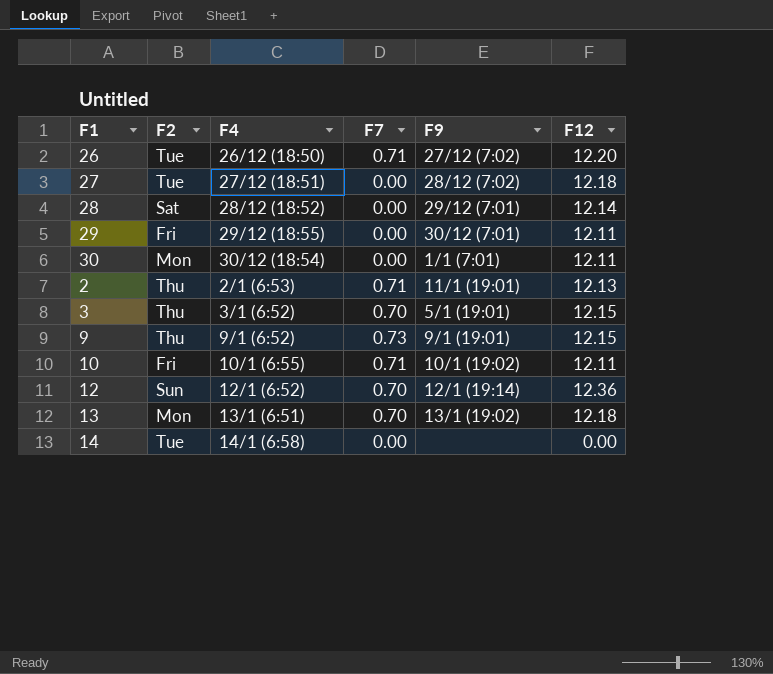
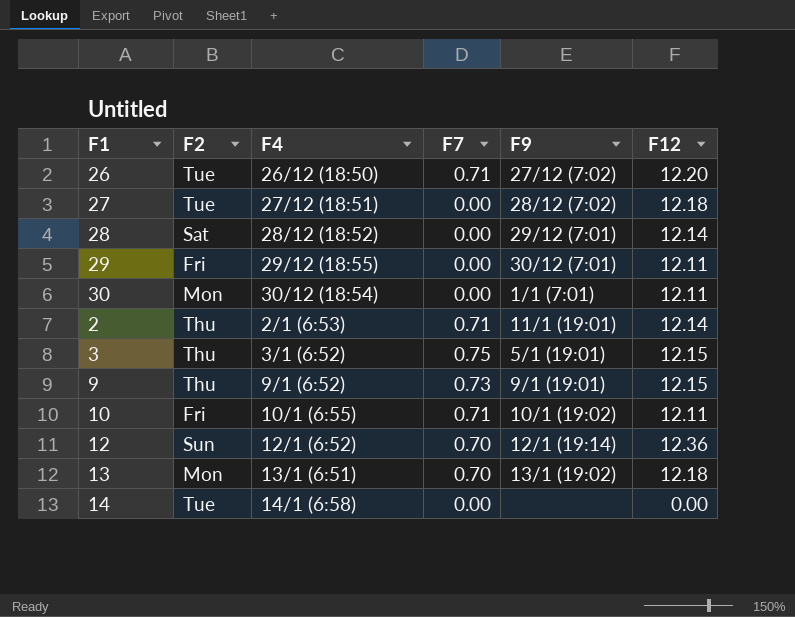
2 | F12: 12.13 -> 12.14
3 | F7: 0.70 -> 0.75

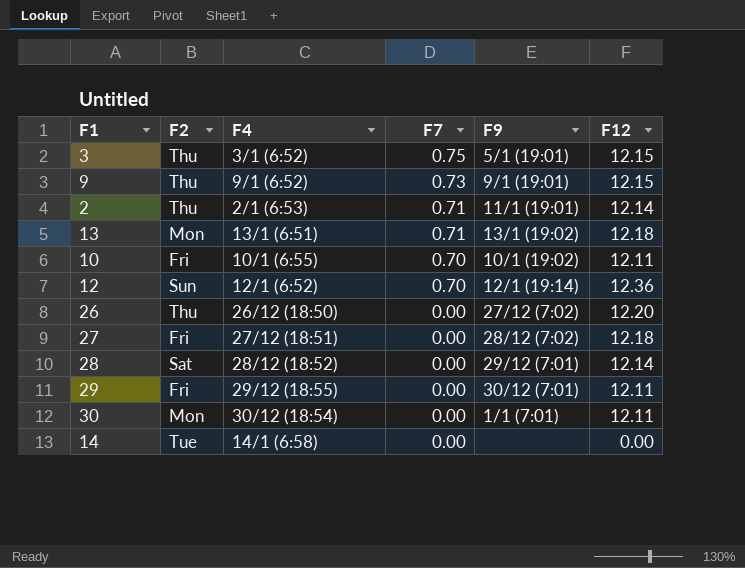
row order: none -> F7 descending
13 | F7: 0.70 -> 0.71
10 | F7: 0.71 -> 0.70
26 | F2: Tue -> Thu
26 | F7: 0.71 -> 0.00
27 | F2: Tue -> Fri

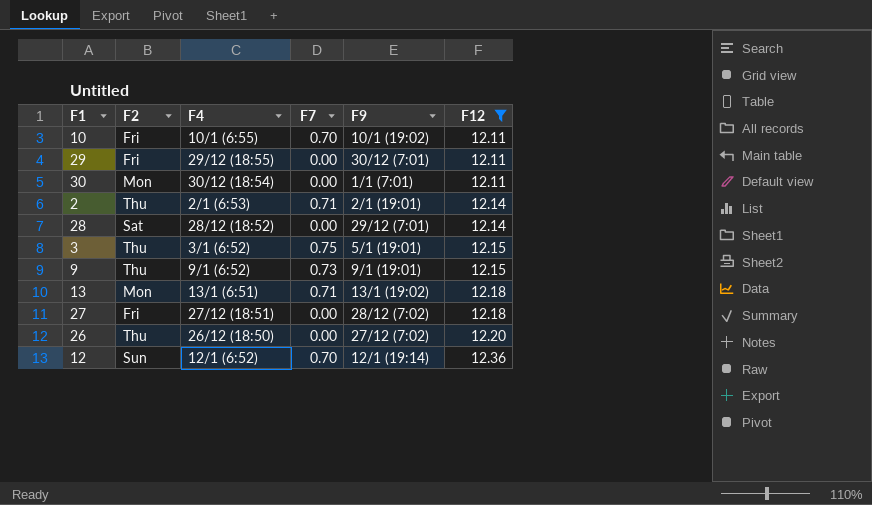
filter: none -> F12 != 0.00
row order: F7 descending -> F12 ascending
2 | F9: 11/1 (19:01) -> 2/1 (19:01)

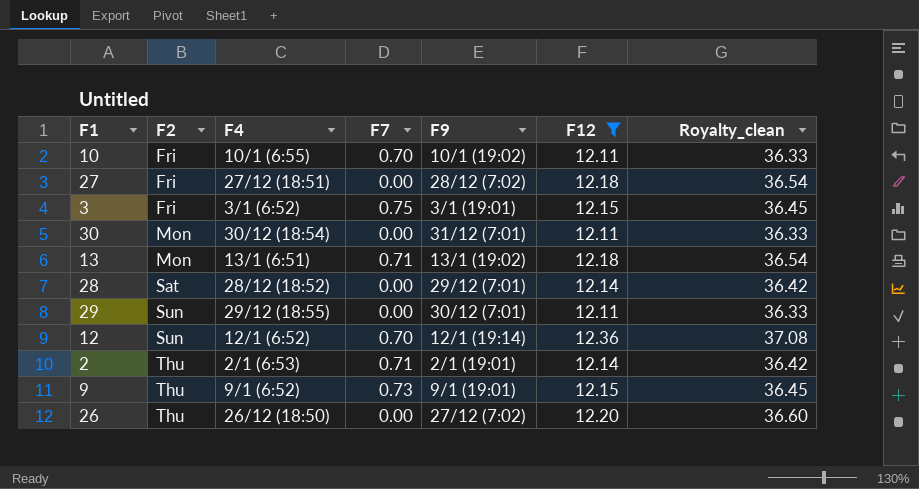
row order: F12 ascending -> F2 ascending
column Royalty_clean | formula: none -> [F12] * 3
3 | F2: Thu -> Fri
3 | F9: 5/1 (19:01) -> 3/1 (19:01)
30 | F9: 1/1 (7:01) -> 31/12 (7:01)
29 | F2: Fri -> Sun

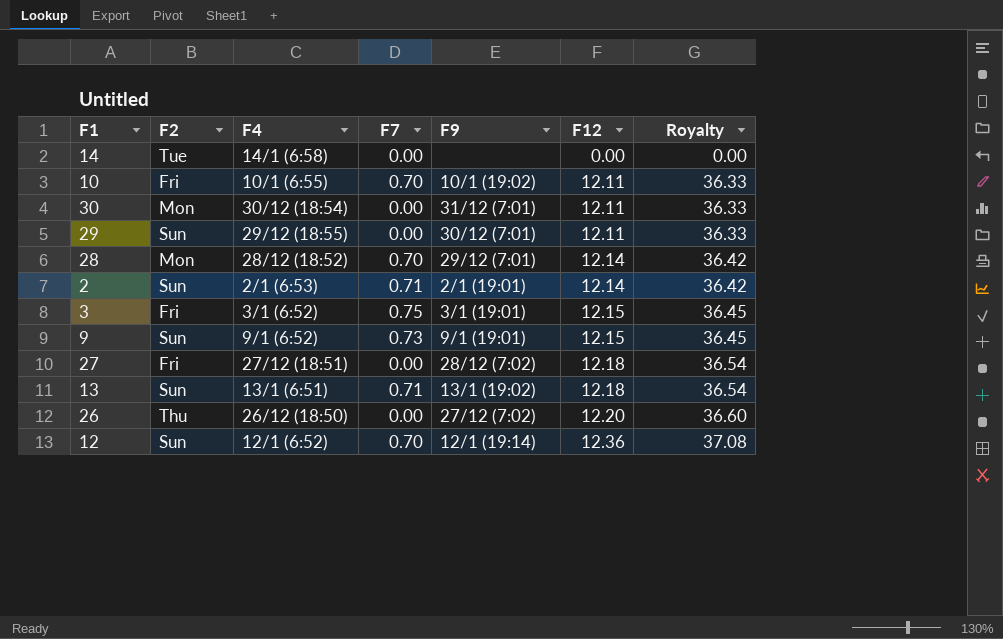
filter: F12 != 0.00 -> none
row order: F2 ascending -> F12 ascending
column name: Royalty_clean -> Royalty
28 | F2: Sat -> Mon
28 | F7: 0.00 -> 0.70
2 | F2: Thu -> Sun
9 | F2: Thu -> Sun
13 | F2: Mon -> Sun

